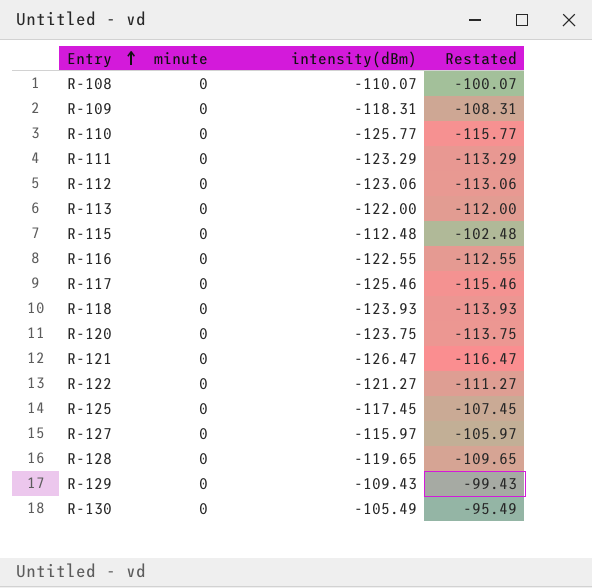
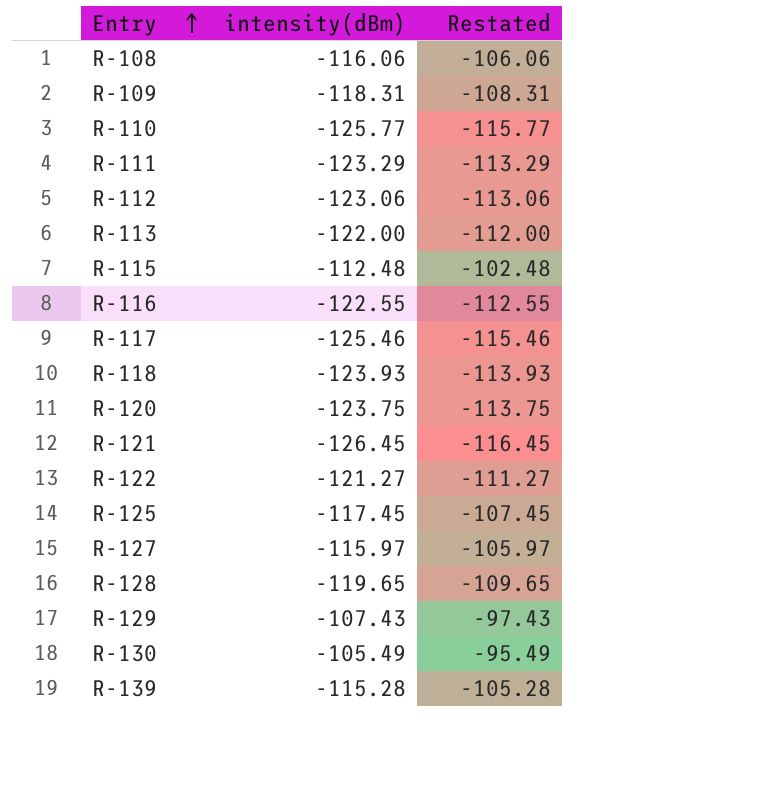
column minute | position: 2 -> none
R-108 | intensity(dBm): -110.07 -> -116.06
R-108 | Restated: -100.07 -> -106.06
R-121 | intensity(dBm): -126.47 -> -126.45
R-121 | Restated: -116.47 -> -116.45
R-129 | intensity(dBm): -109.43 -> -107.43
R-129 | Restated: -99.43 -> -97.43
row R-139: none -> -115.28 | -105.28

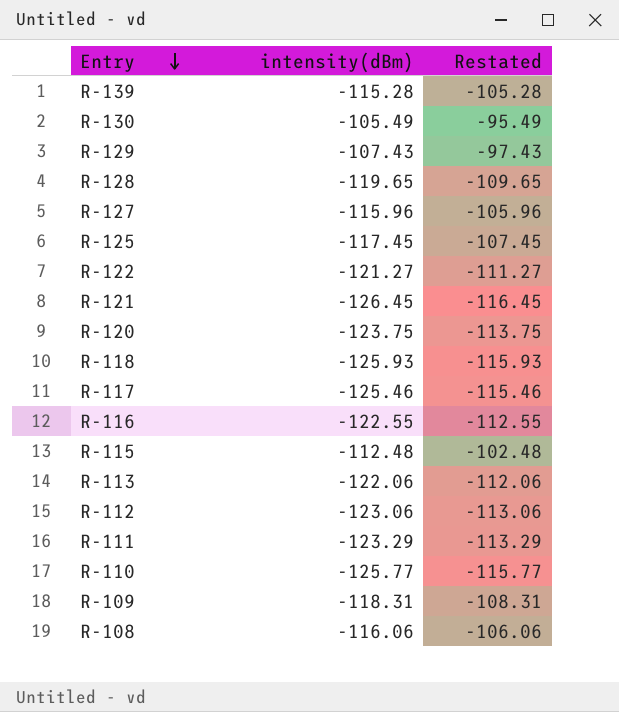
row order: Entry ascending -> Entry descending
R-127 | intensity(dBm): -115.97 -> -115.96
R-127 | Restated: -105.97 -> -105.96
R-118 | intensity(dBm): -123.93 -> -125.93
R-118 | Restated: -113.93 -> -115.93
R-113 | intensity(dBm): -122.00 -> -122.06
R-113 | Restated: -112.00 -> -112.06

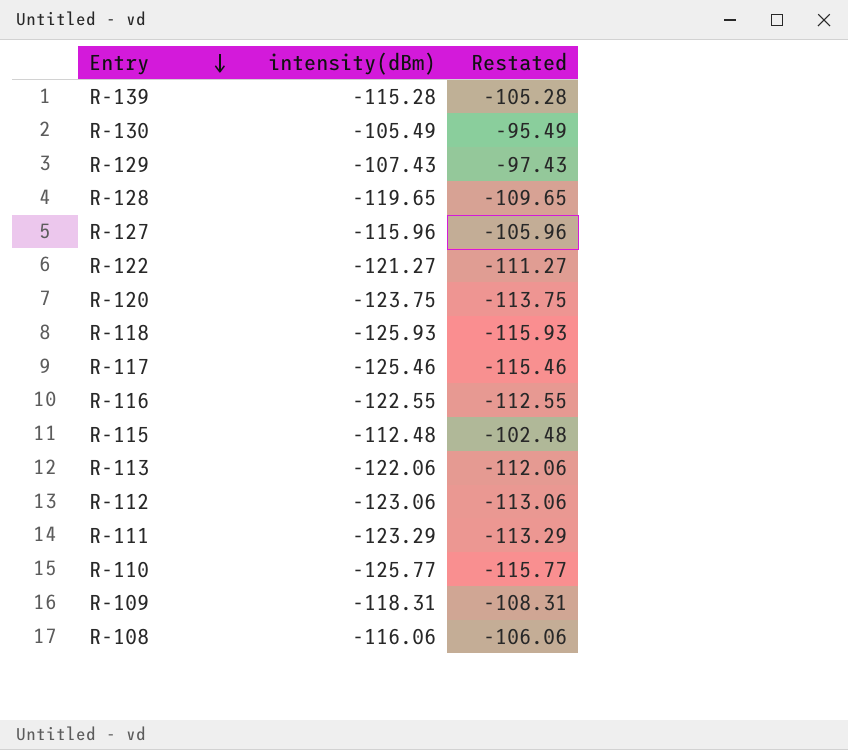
row R-125: -117.45 | -107.45 -> none
row R-121: -126.45 | -116.45 -> none

